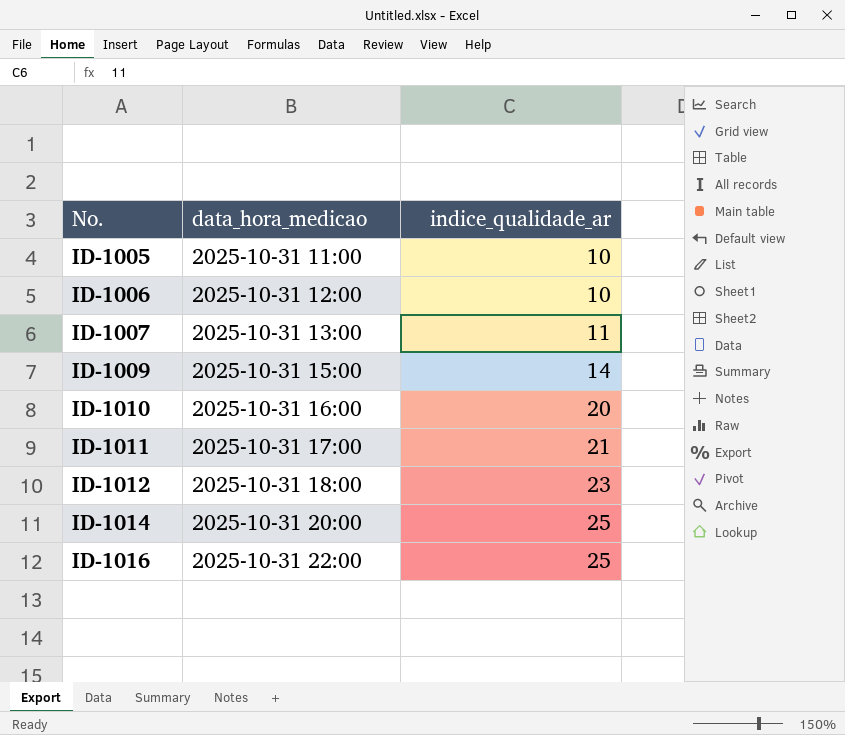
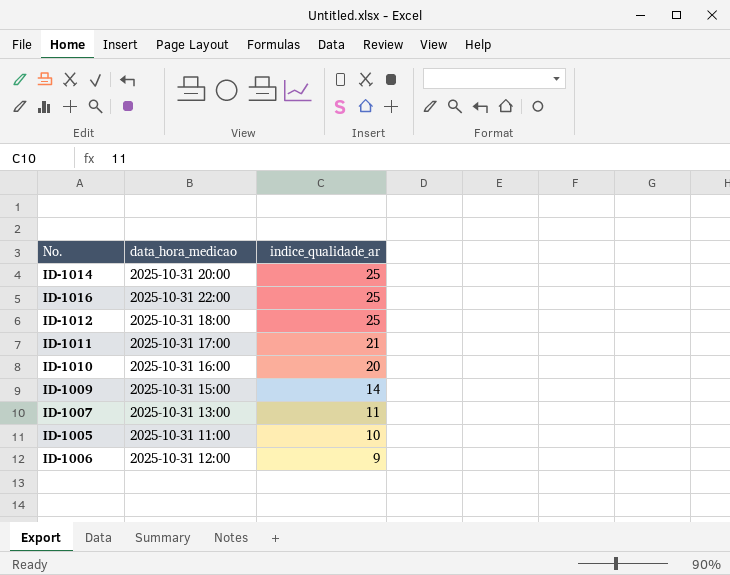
row order: No. ascending -> indice_qualidade_ar descending
ID-1012 | indice_qualidade_ar: 23 -> 25
ID-1006 | indice_qualidade_ar: 10 -> 9

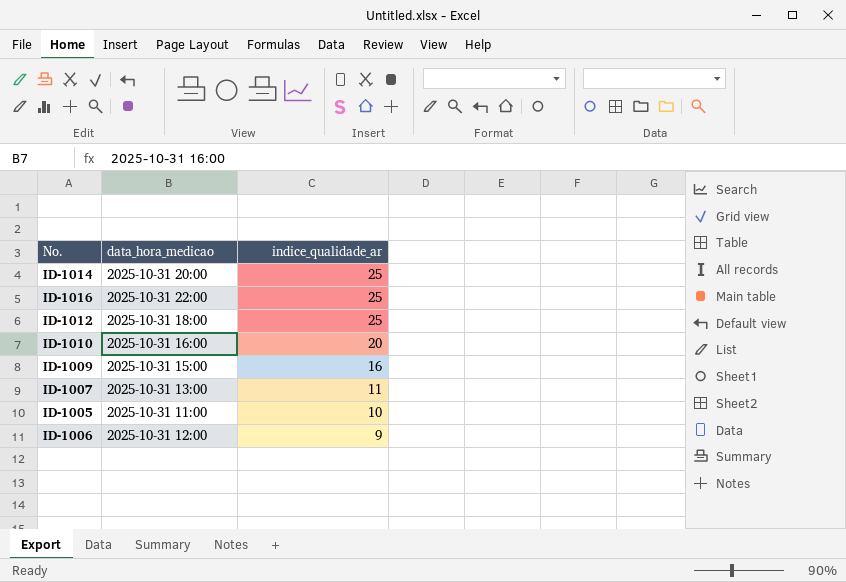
row ID-1011: 2025-10-31 17:00 | 21 -> none
ID-1009 | indice_qualidade_ar: 14 -> 16

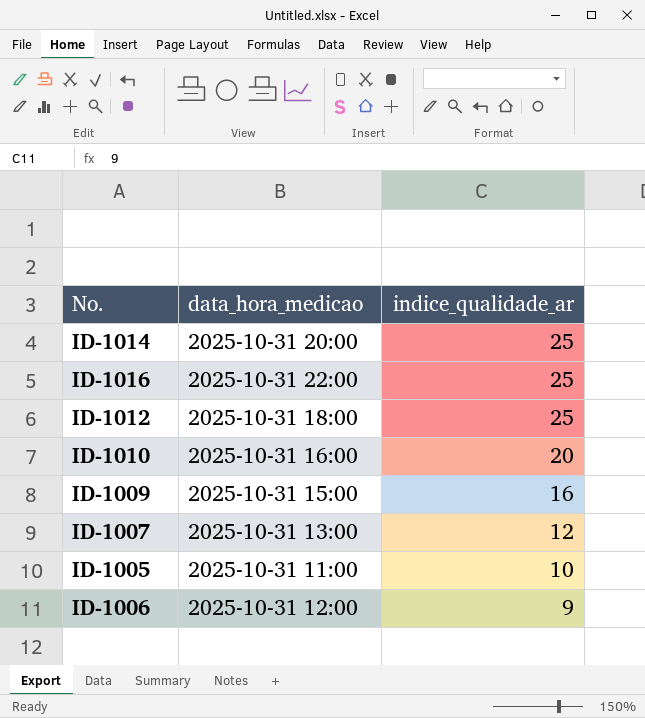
ID-1007 | indice_qualidade_ar: 11 -> 12

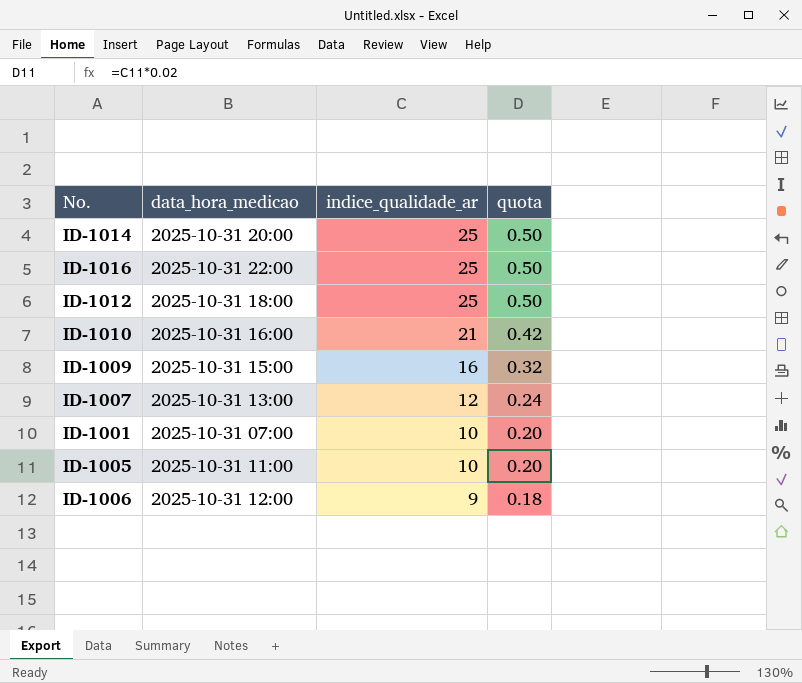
column quota | formula: none -> [indice_qualidade_ar] * 0.02
ID-1010 | indice_qualidade_ar: 20 -> 21
row ID-1001: none -> 2025-10-31 07:00 | 10 | 0.20

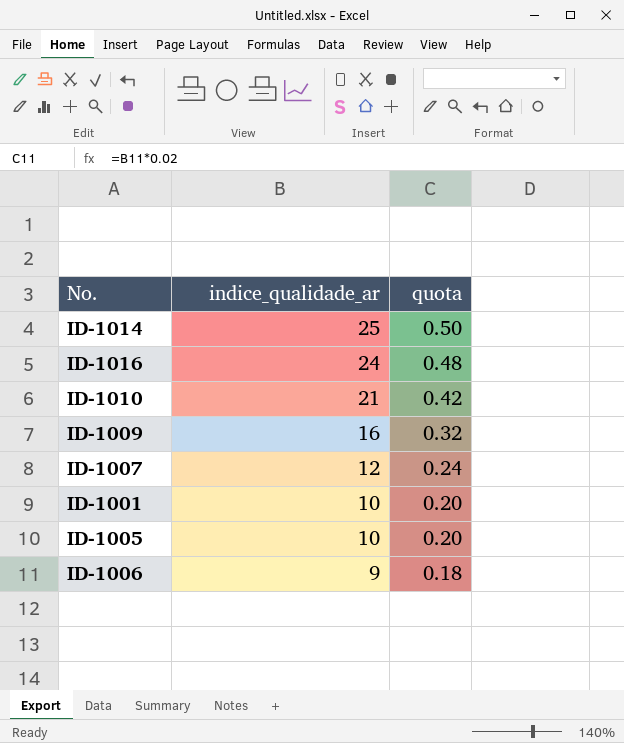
column data_hora_medicao | position: 2 -> none
row ID-1012: 2025-10-31 18:00 | 25 | 0.50 -> none
ID-1016 | indice_qualidade_ar: 25 -> 24
ID-1016 | quota: 0.50 -> 0.48

